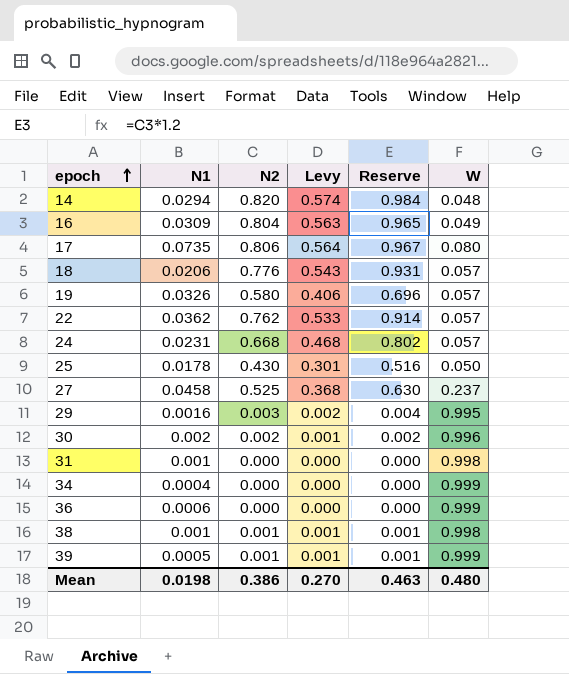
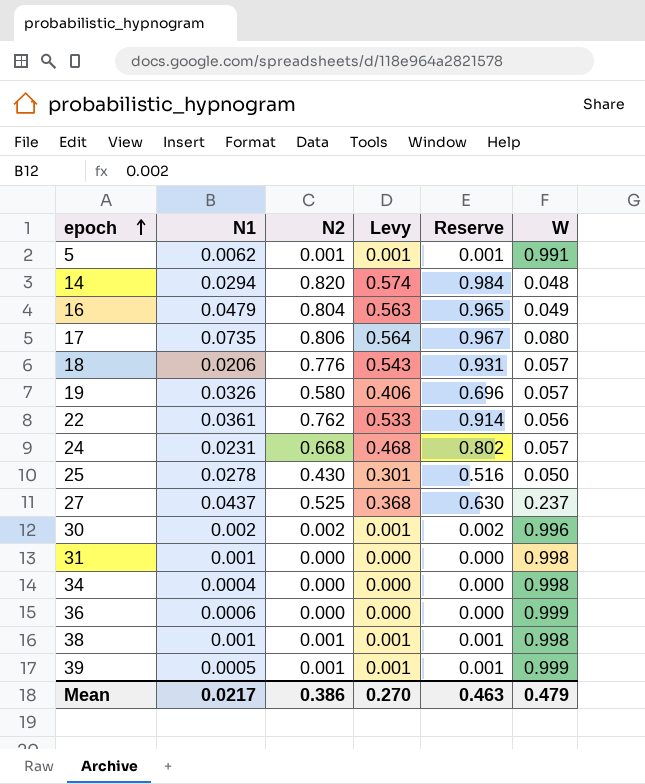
row 29: 0.0016 | 0.003 | 0.002 | 0.004 | 0.995 -> none
row 5: none -> 0.0062 | 0.001 | 0.001 | 0.001 | 0.991
16 | N1: 0.0309 -> 0.0479
22 | N1: 0.0362 -> 0.0361
22 | W: 0.057 -> 0.056
25 | N1: 0.0178 -> 0.0278
27 | N1: 0.0458 -> 0.0437
34 | W: 0.999 -> 0.998
Mean | N1: 0.0198 -> 0.0217
Mean | W: 0.480 -> 0.479

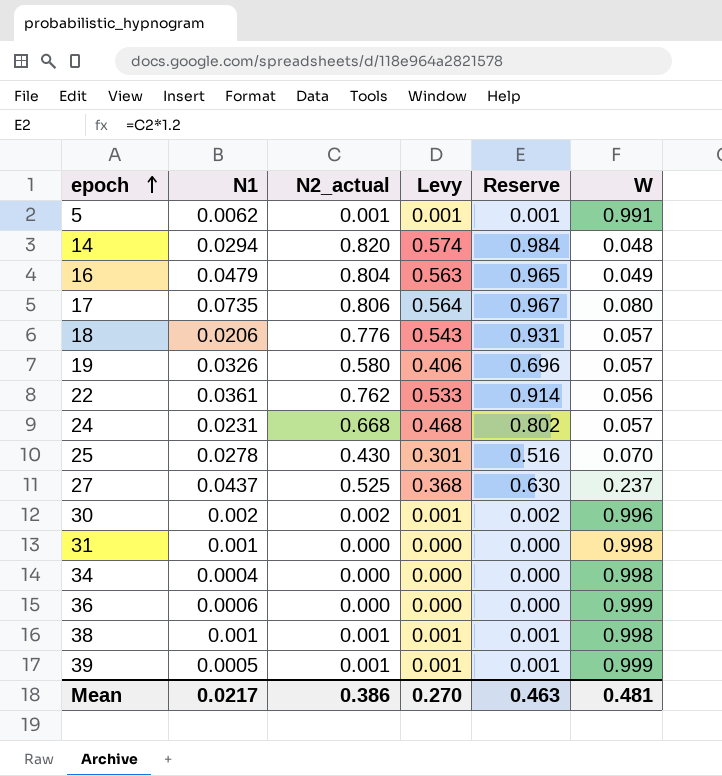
column name: N2 -> N2_actual
25 | W: 0.050 -> 0.070
Mean | W: 0.479 -> 0.481

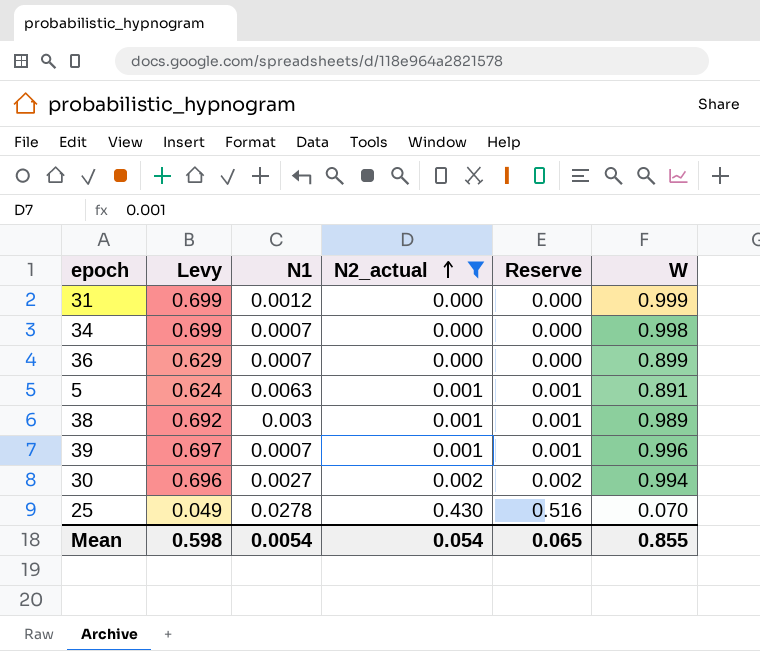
filter: none -> N2_actual <= 0.430
row order: epoch ascending -> N2_actual ascending
column Levy | formula: [N2_actual] * 0.7 -> [W] * 0.7
column Levy | position: 4 -> 2
31 | N1: 0.001 -> 0.0012
31 | W: 0.998 -> 0.999
34 | N1: 0.0004 -> 0.0007
36 | N1: 0.0006 -> 0.0007
36 | W: 0.999 -> 0.899
5 | N1: 0.0062 -> 0.0063
5 | W: 0.991 -> 0.891
38 | N1: 0.001 -> 0.003
38 | W: 0.998 -> 0.989
39 | N1: 0.0005 -> 0.0007
39 | W: 0.999 -> 0.996
30 | N1: 0.002 -> 0.0027
30 | W: 0.996 -> 0.994
Mean | Levy: 0.270 -> 0.598
Mean | N1: 0.0217 -> 0.0054
Mean | N2_actual: 0.386 -> 0.054
Mean | Reserve: 0.463 -> 0.065
Mean | W: 0.481 -> 0.855

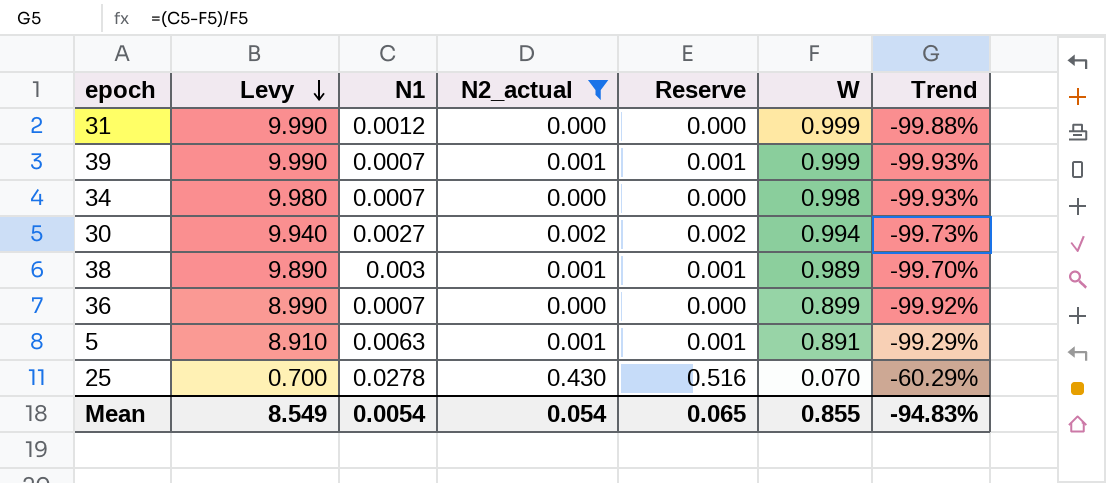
row order: N2_actual ascending -> Levy descending
column Levy | formula: [W] * 0.7 -> [W] * 10
column Trend | formula: none -> ([N1] - [W]) / [W]
39 | W: 0.996 -> 0.999
Mean | Levy: 0.598 -> 8.549

